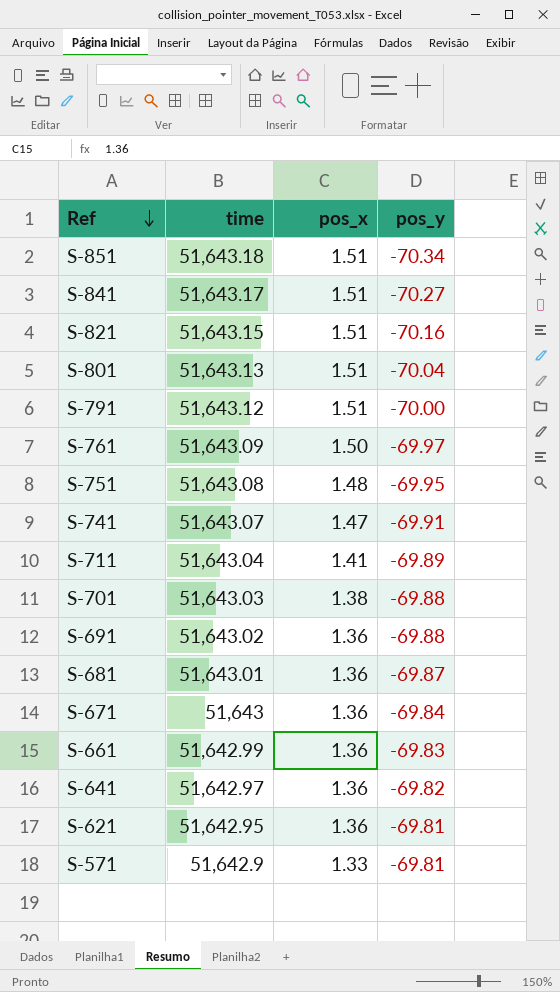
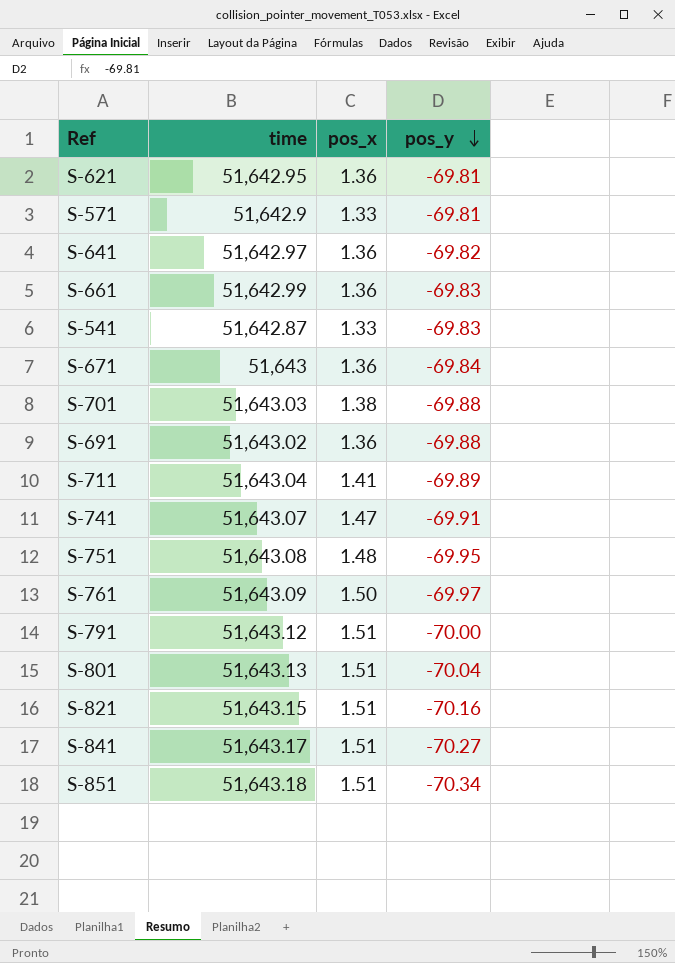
row order: Ref descending -> pos_y descending
row S-681: 51,643.01 | 1.36 | -69.87 -> none
row S-541: none -> 51,642.87 | 1.33 | -69.83

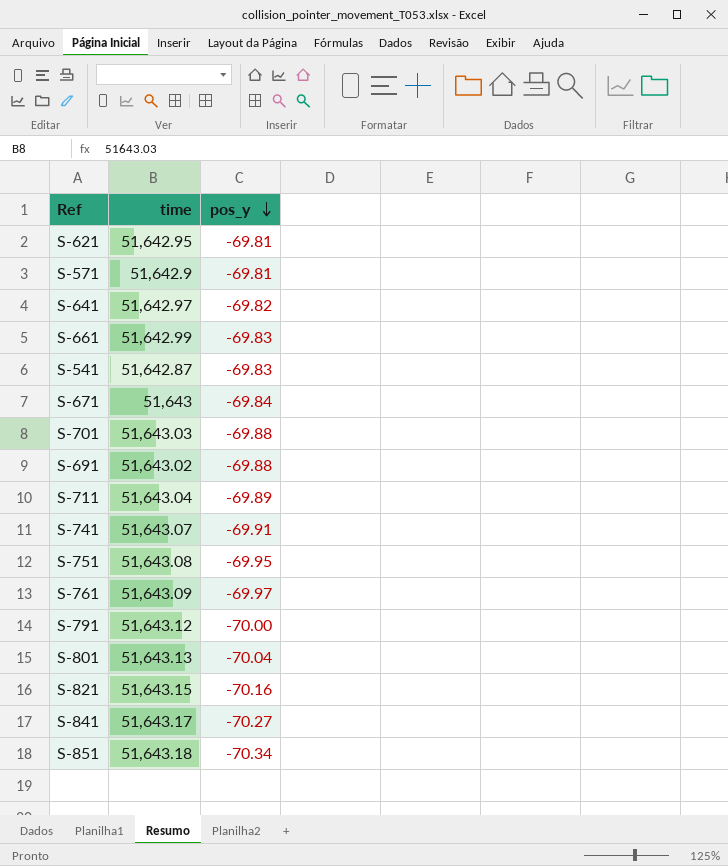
column pos_x | position: 3 -> none

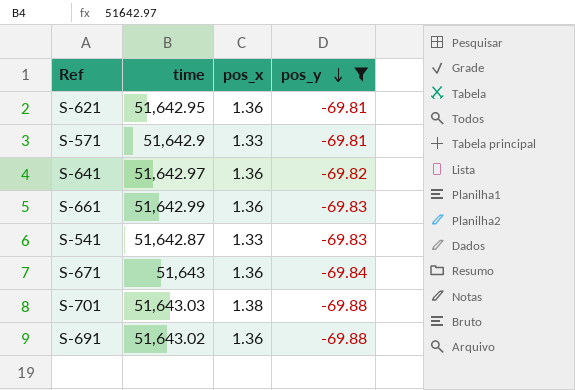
filter: none -> pos_y >= -69.88
column pos_x | position: none -> 3

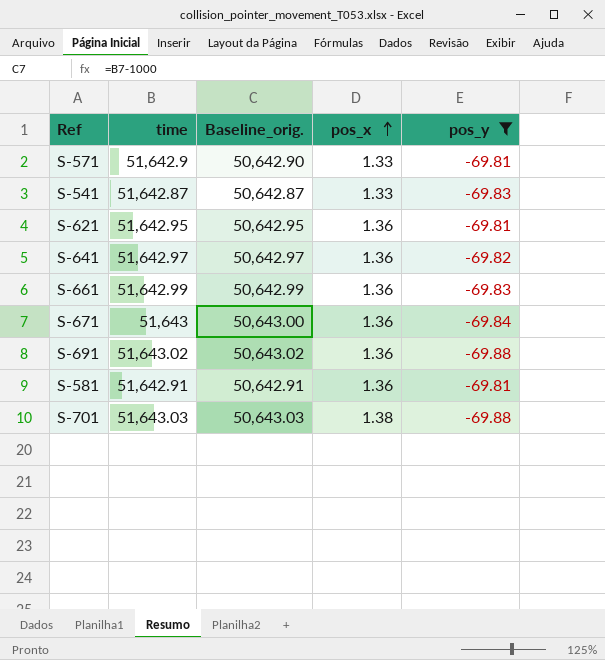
row order: pos_y descending -> pos_x ascending
column Baseline_orig. | formula: none -> [time] - 1000
row S-581: none -> 51,642.91 | 50,642.91 | 1.36 | -69.81

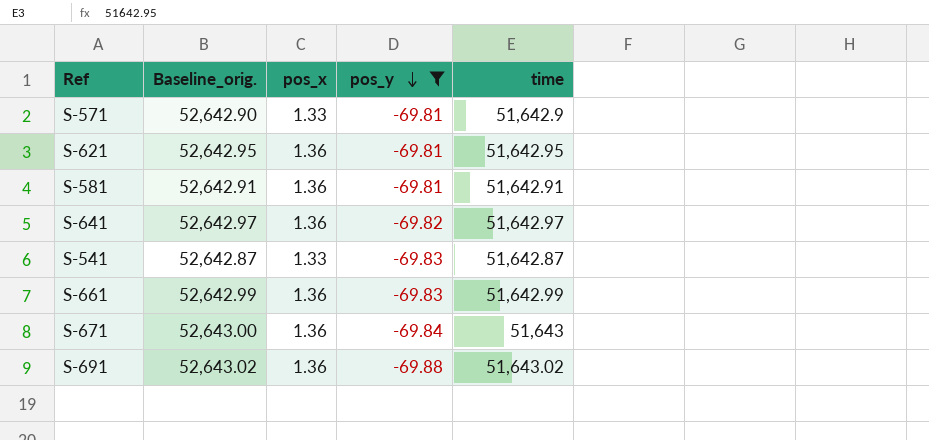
row order: pos_x ascending -> pos_y descending
column Baseline_orig. | formula: [time] - 1000 -> [time] + 1000
column time | position: 2 -> 5
row S-701: 51,643.03 | 50,643.03 | 1.38 | -69.88 -> none

